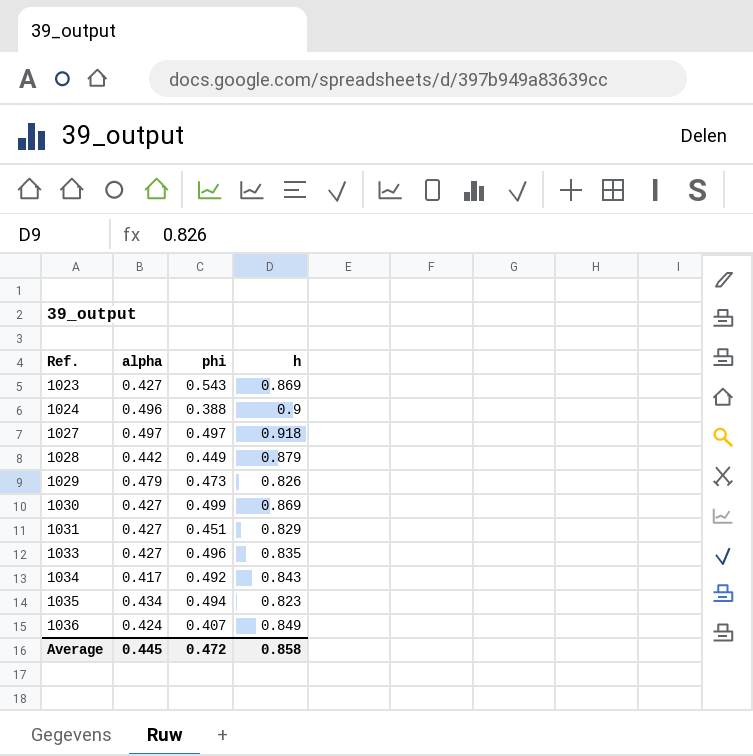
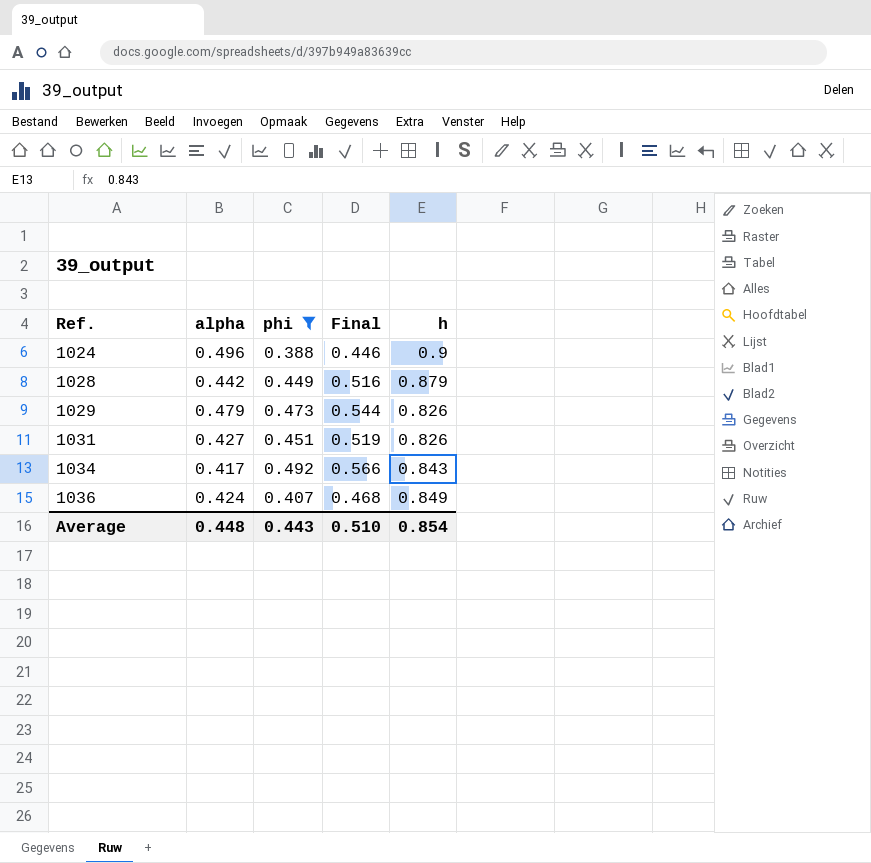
filter: none -> phi <= 0.492
column Final | formula: none -> [phi] * 1.15
1031 | h: 0.829 -> 0.826
Average | alpha: 0.445 -> 0.448
Average | phi: 0.472 -> 0.443
Average | h: 0.858 -> 0.854

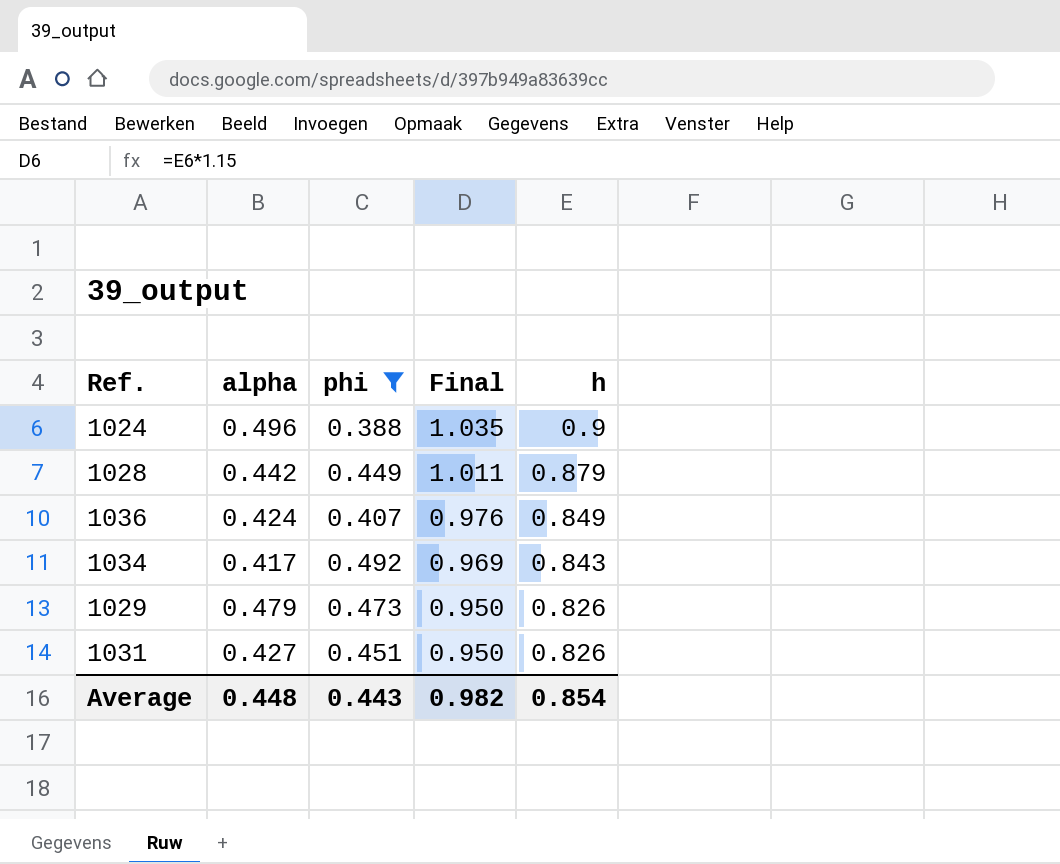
row order: Ref. ascending -> Final descending
column Final | formula: [phi] * 1.15 -> [h] * 1.15
Average | Final: 0.510 -> 0.982

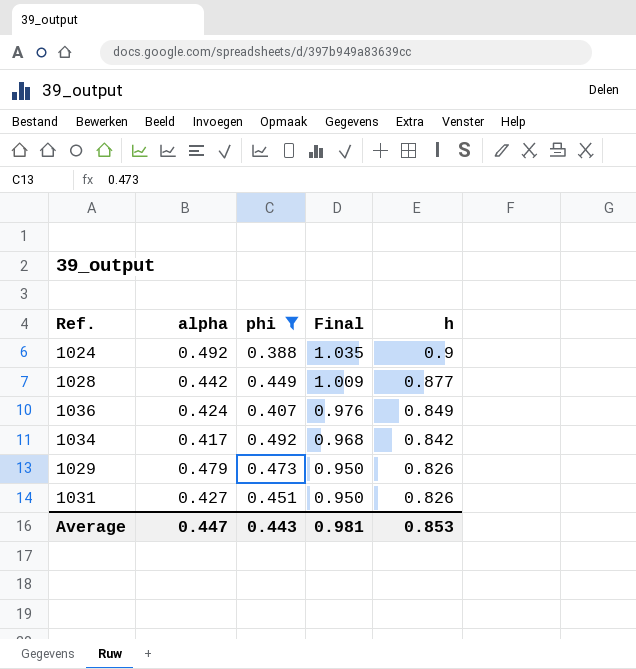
1024 | alpha: 0.496 -> 0.492
1028 | Final: 1.011 -> 1.009
1028 | h: 0.879 -> 0.877
1034 | Final: 0.969 -> 0.968
1034 | h: 0.843 -> 0.842
Average | alpha: 0.448 -> 0.447
Average | Final: 0.982 -> 0.981
Average | h: 0.854 -> 0.853

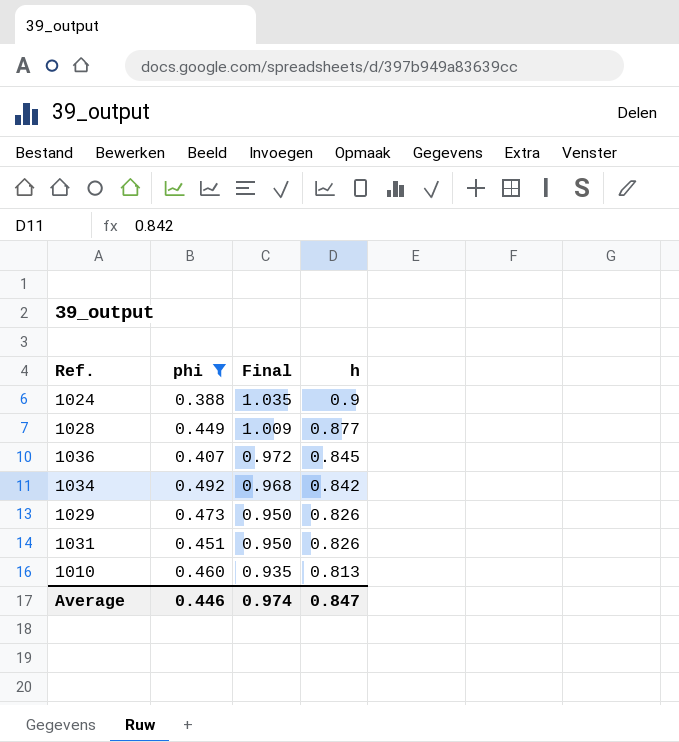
column alpha | position: 2 -> none
1036 | Final: 0.976 -> 0.972
1036 | h: 0.849 -> 0.845
row 1010: none -> 0.460 | 0.935 | 0.813
Average | phi: 0.443 -> 0.446
Average | Final: 0.981 -> 0.974
Average | h: 0.853 -> 0.847

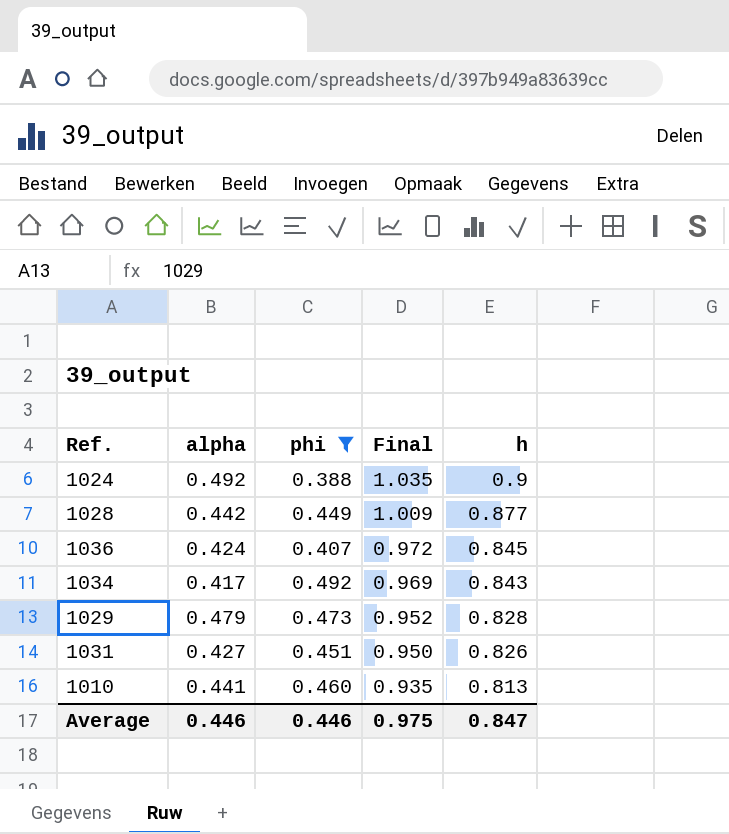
column alpha | position: none -> 2
1034 | Final: 0.968 -> 0.969
1034 | h: 0.842 -> 0.843
1029 | Final: 0.950 -> 0.952
1029 | h: 0.826 -> 0.828
Average | Final: 0.974 -> 0.975

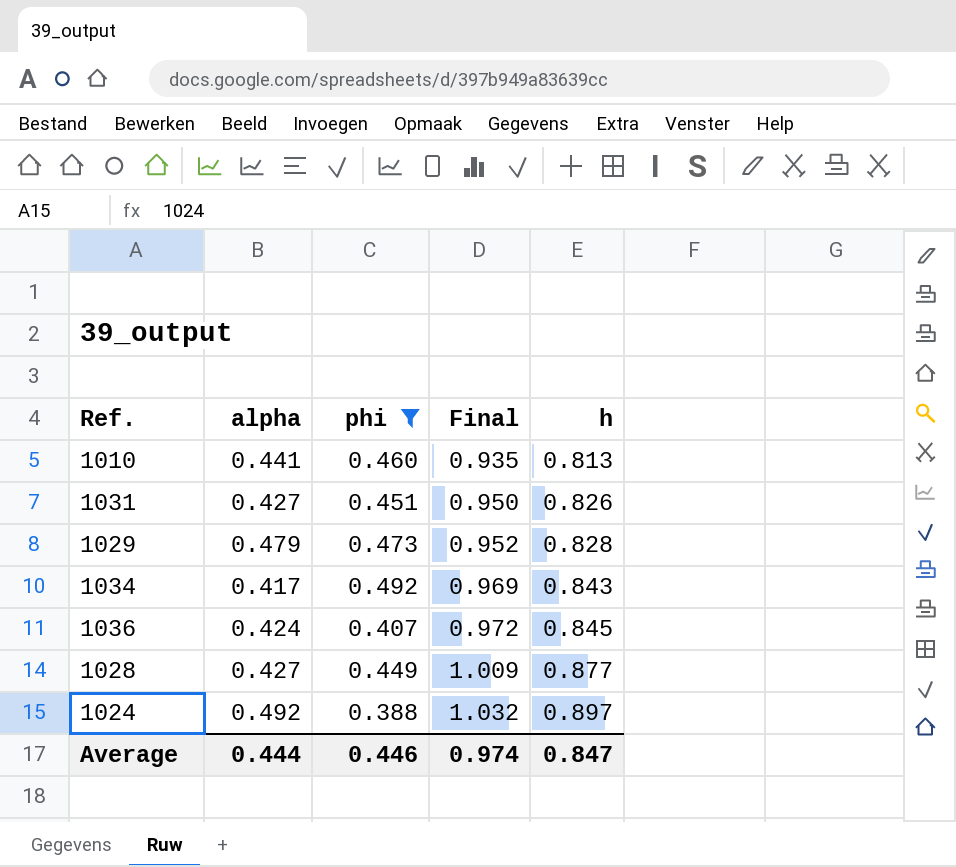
row order: Final descending -> Final ascending
1028 | alpha: 0.442 -> 0.427
1024 | Final: 1.035 -> 1.032
1024 | h: 0.9 -> 0.897
Average | alpha: 0.446 -> 0.444
Average | Final: 0.975 -> 0.974

